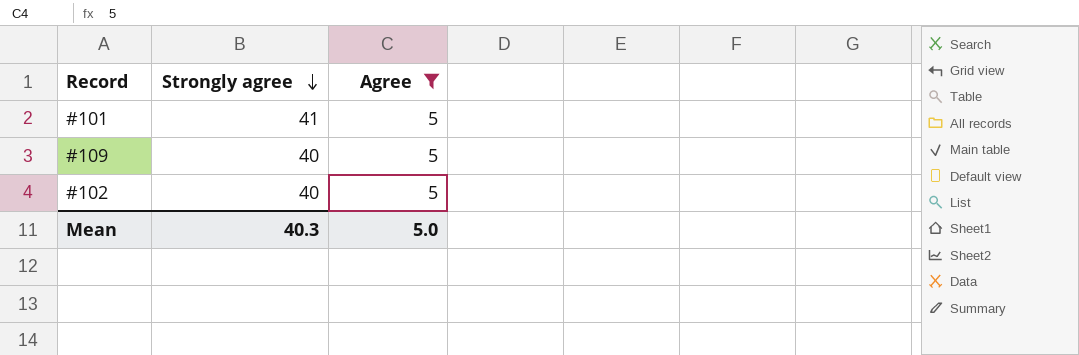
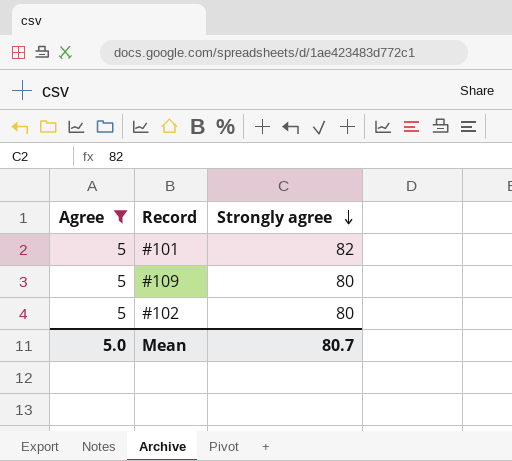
column Agree | position: 3 -> 1
#101 | Strongly agree: 41 -> 82
#109 | Strongly agree: 40 -> 80
#102 | Strongly agree: 40 -> 80
Mean | Strongly agree: 40.3 -> 80.7

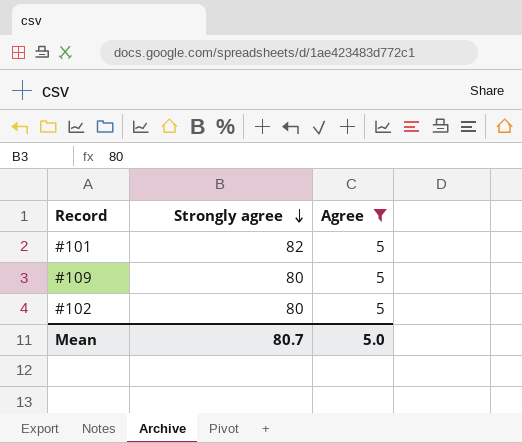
column Agree | position: 1 -> 3

